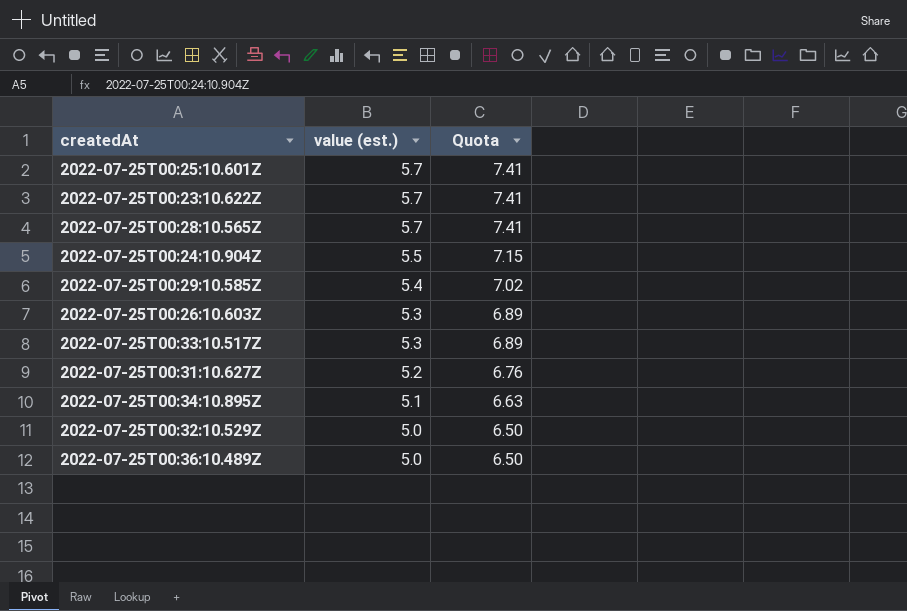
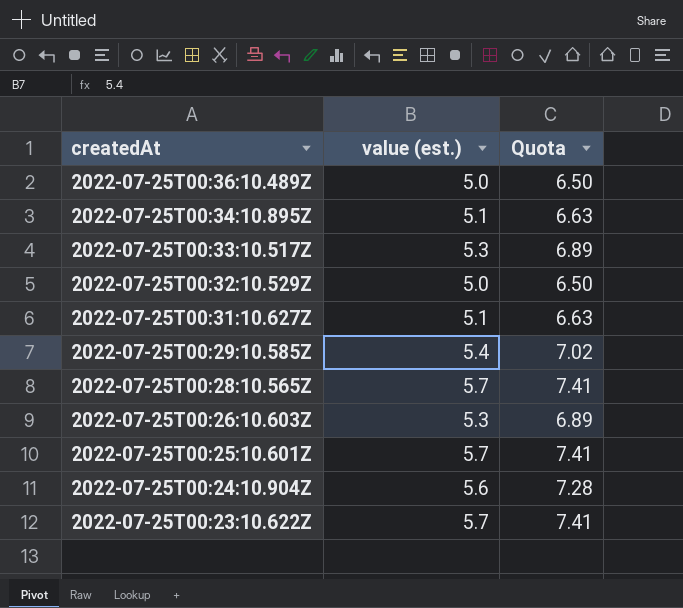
row order: value (est.) descending -> createdAt descending
2022-07-25T00:31:10.627Z | value (est.): 5.2 -> 5.1
2022-07-25T00:31:10.627Z | Quota: 6.76 -> 6.63
2022-07-25T00:24:10.904Z | value (est.): 5.5 -> 5.6
2022-07-25T00:24:10.904Z | Quota: 7.15 -> 7.28

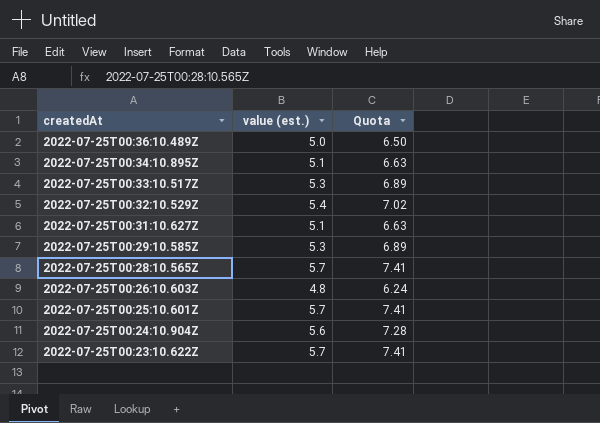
2022-07-25T00:32:10.529Z | value (est.): 5.0 -> 5.4
2022-07-25T00:32:10.529Z | Quota: 6.50 -> 7.02
2022-07-25T00:29:10.585Z | value (est.): 5.4 -> 5.3
2022-07-25T00:29:10.585Z | Quota: 7.02 -> 6.89
2022-07-25T00:26:10.603Z | value (est.): 5.3 -> 4.8
2022-07-25T00:26:10.603Z | Quota: 6.89 -> 6.24

